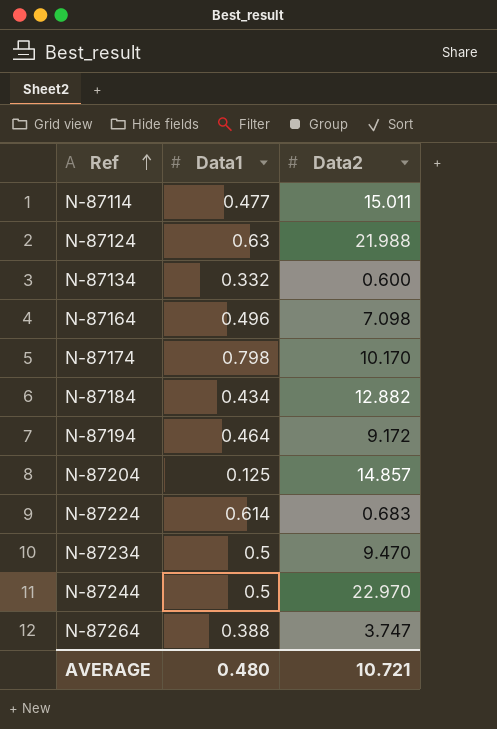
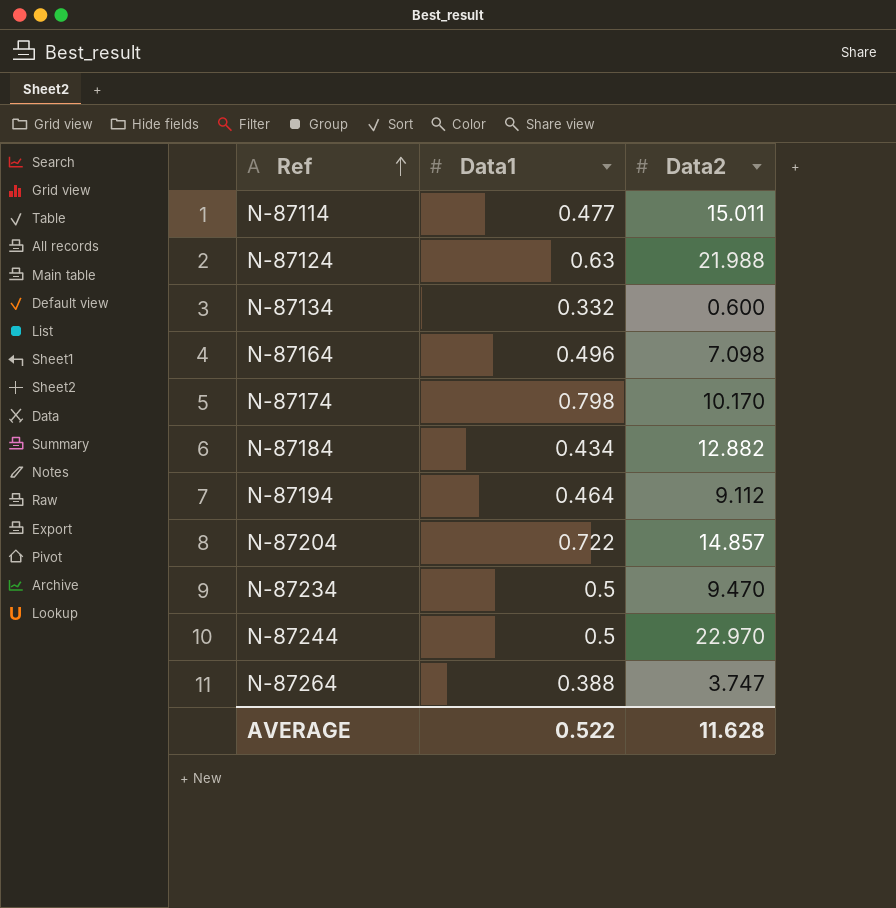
row N-87224: 0.614 | 0.683 -> none
N-87194 | Data2: 9.172 -> 9.112
N-87204 | Data1: 0.125 -> 0.722
AVERAGE | Data1: 0.480 -> 0.522
AVERAGE | Data2: 10.721 -> 11.628

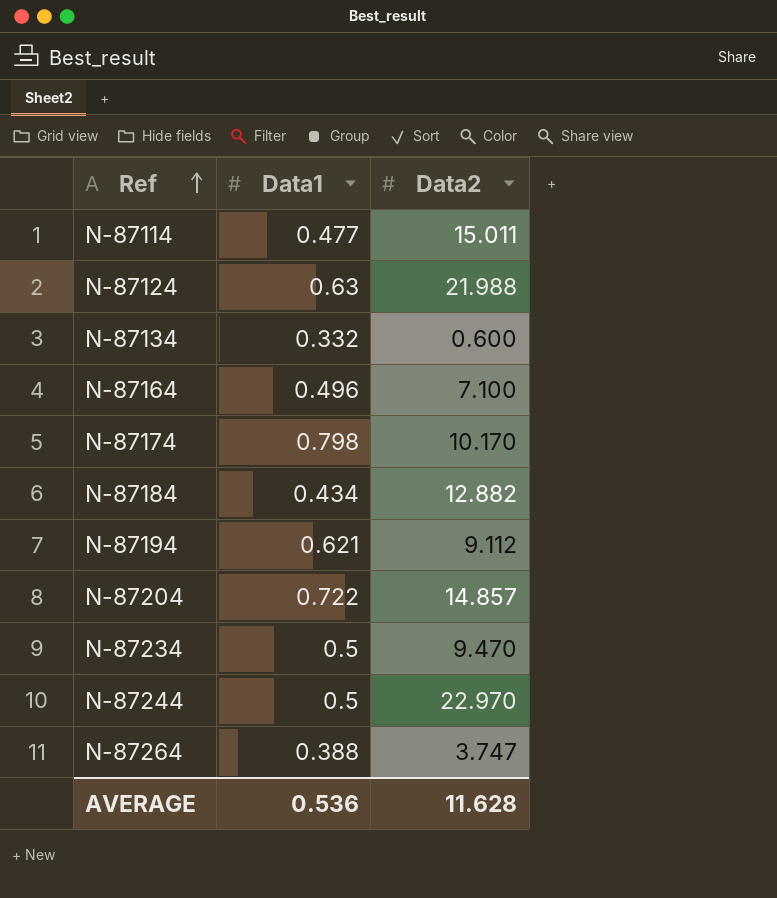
N-87164 | Data2: 7.098 -> 7.100
N-87194 | Data1: 0.464 -> 0.621
AVERAGE | Data1: 0.522 -> 0.536

